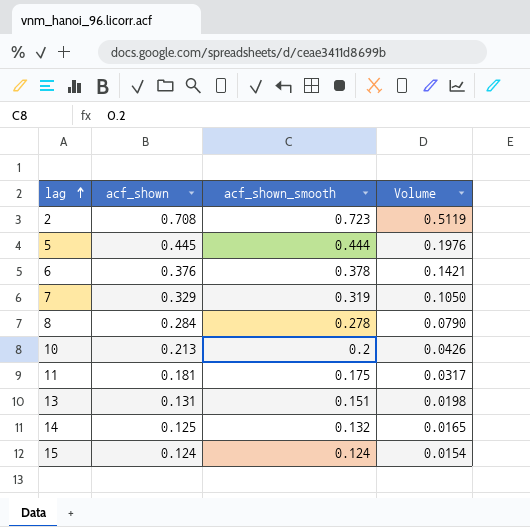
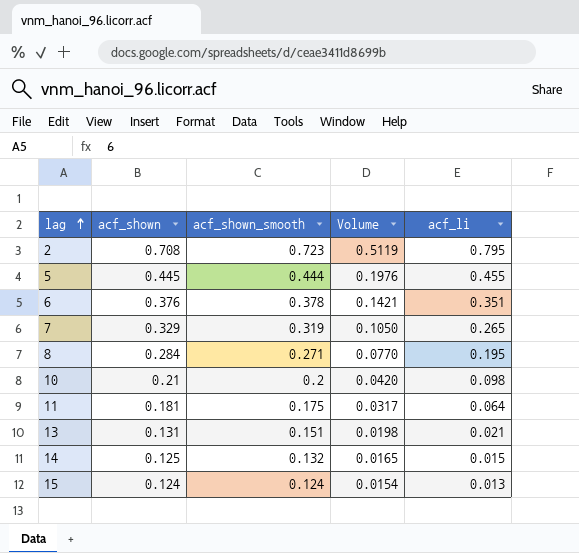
column acf_li | position: none -> 5
8 | acf_shown_smooth: 0.278 -> 0.271
8 | Volume: 0.0790 -> 0.0770
10 | acf_shown: 0.213 -> 0.21
10 | Volume: 0.0426 -> 0.0420

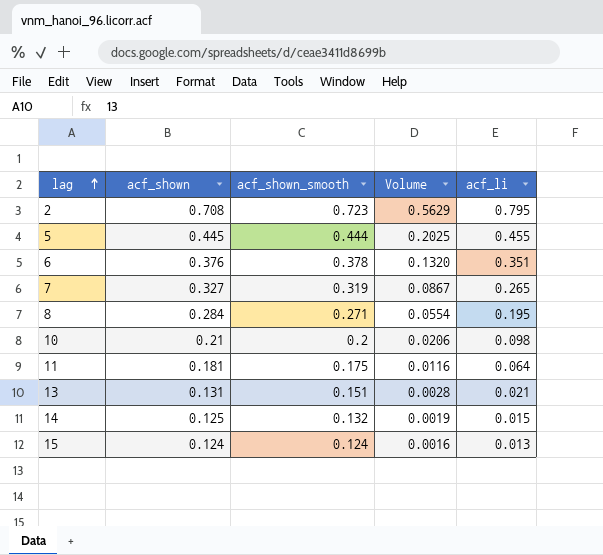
column Volume | formula: [acf_shown] * [acf_shown_smooth] -> [acf_shown] * [acf_li]
7 | acf_shown: 0.329 -> 0.327

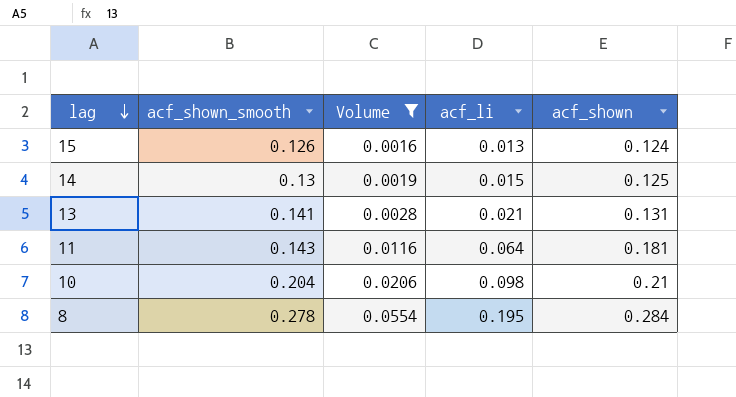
filter: none -> Volume <= 0.0554
row order: lag ascending -> lag descending
column acf_shown | position: 2 -> 5
15 | acf_shown_smooth: 0.124 -> 0.126
14 | acf_shown_smooth: 0.132 -> 0.13
13 | acf_shown_smooth: 0.151 -> 0.141
11 | acf_shown_smooth: 0.175 -> 0.143
10 | acf_shown_smooth: 0.2 -> 0.204
8 | acf_shown_smooth: 0.271 -> 0.278

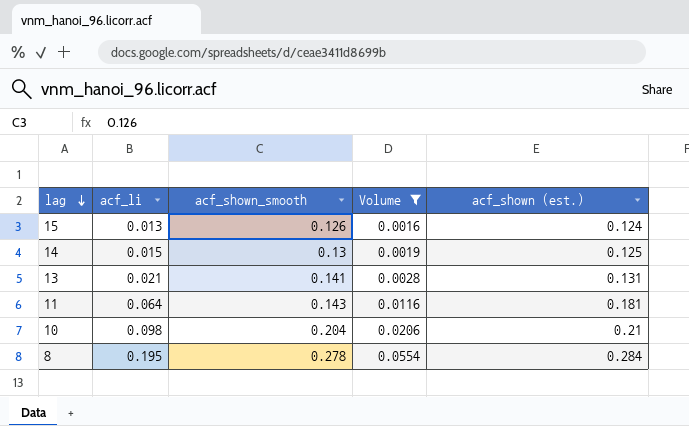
column acf_li | position: 4 -> 2
column name: acf_shown -> acf_shown (est.)

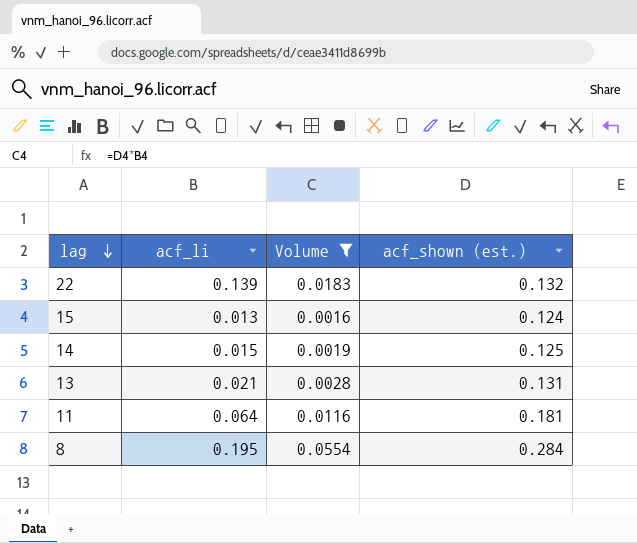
column acf_shown_smooth | position: 3 -> none
row 10: 0.098 | 0.204 | 0.0206 | 0.21 -> none
row 22: none -> 0.139 | 0.0183 | 0.132

